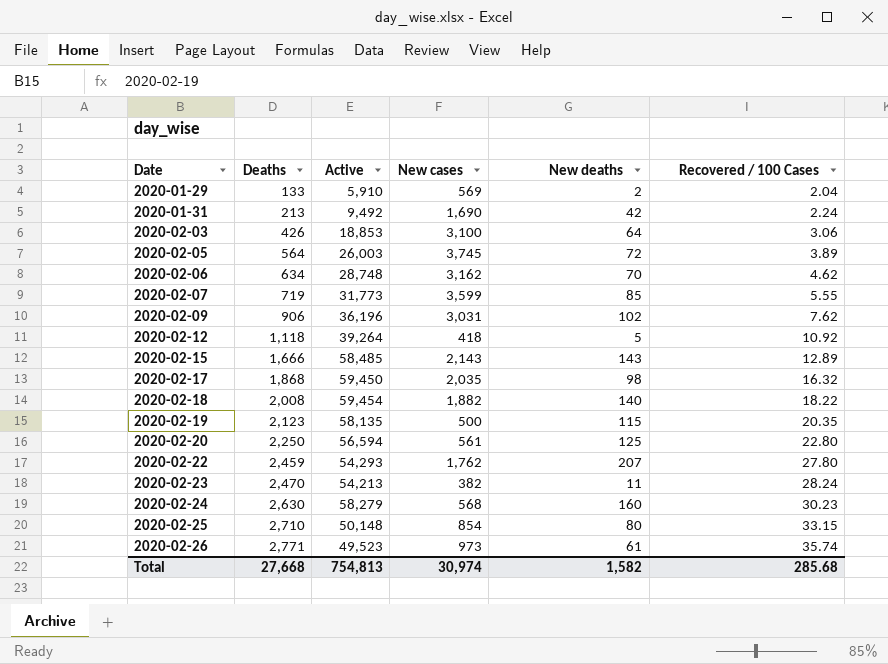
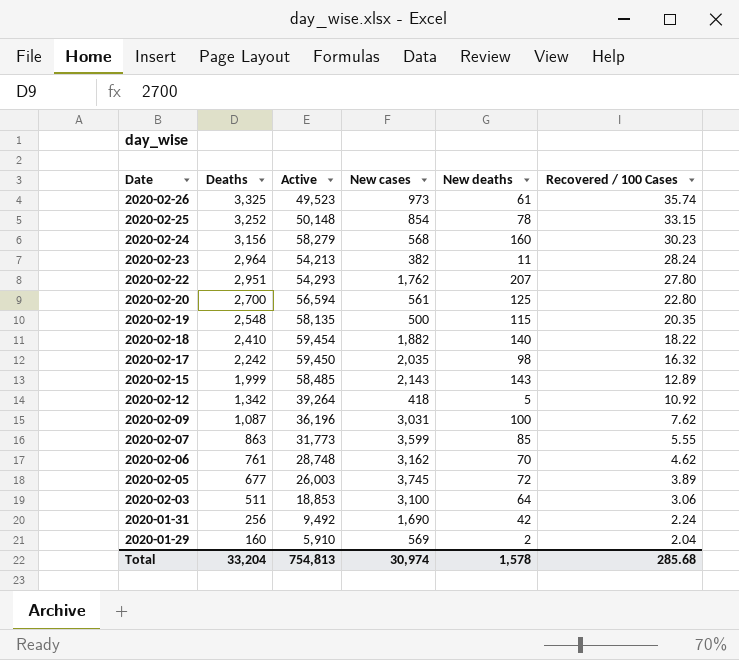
row order: Date ascending -> Date descending
2020-02-26 | Deaths: 2,771 -> 3,325
2020-02-25 | Deaths: 2,710 -> 3,252
2020-02-25 | New deaths: 80 -> 78
2020-02-24 | Deaths: 2,630 -> 3,156
2020-02-23 | Deaths: 2,470 -> 2,964
2020-02-22 | Deaths: 2,459 -> 2,951
2020-02-20 | Deaths: 2,250 -> 2,700
2020-02-19 | Deaths: 2,123 -> 2,548
2020-02-18 | Deaths: 2,008 -> 2,410
2020-02-17 | Deaths: 1,868 -> 2,242
2020-02-15 | Deaths: 1,666 -> 1,999
2020-02-12 | Deaths: 1,118 -> 1,342
2020-02-09 | Deaths: 906 -> 1,087
2020-02-09 | New deaths: 102 -> 100
2020-02-07 | Deaths: 719 -> 863
2020-02-06 | Deaths: 634 -> 761
2020-02-05 | Deaths: 564 -> 677
2020-02-03 | Deaths: 426 -> 511
2020-01-31 | Deaths: 213 -> 256
2020-01-29 | Deaths: 133 -> 160
Total | Deaths: 27,668 -> 33,204
Total | New deaths: 1,582 -> 1,578

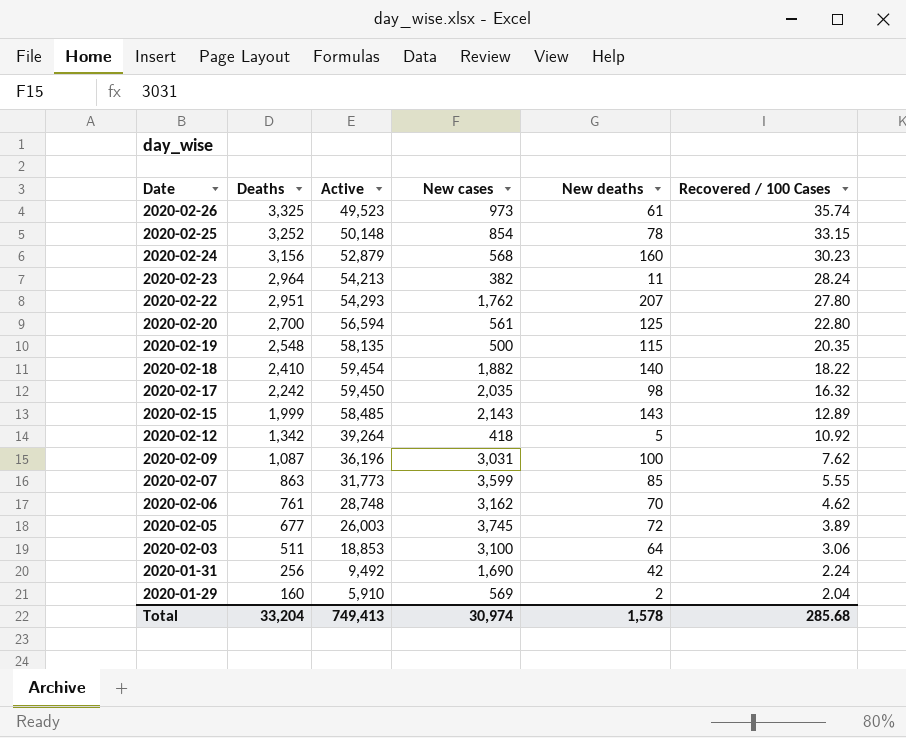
2020-02-24 | Active: 58,279 -> 52,879
Total | Active: 754,813 -> 749,413

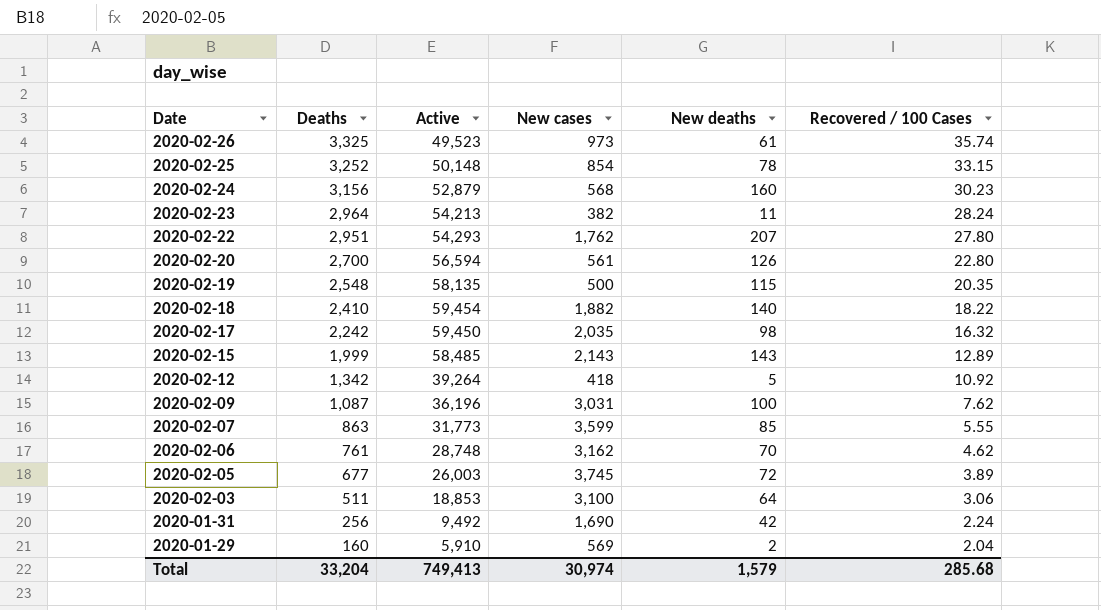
2020-02-20 | New deaths: 125 -> 126
Total | New deaths: 1,578 -> 1,579

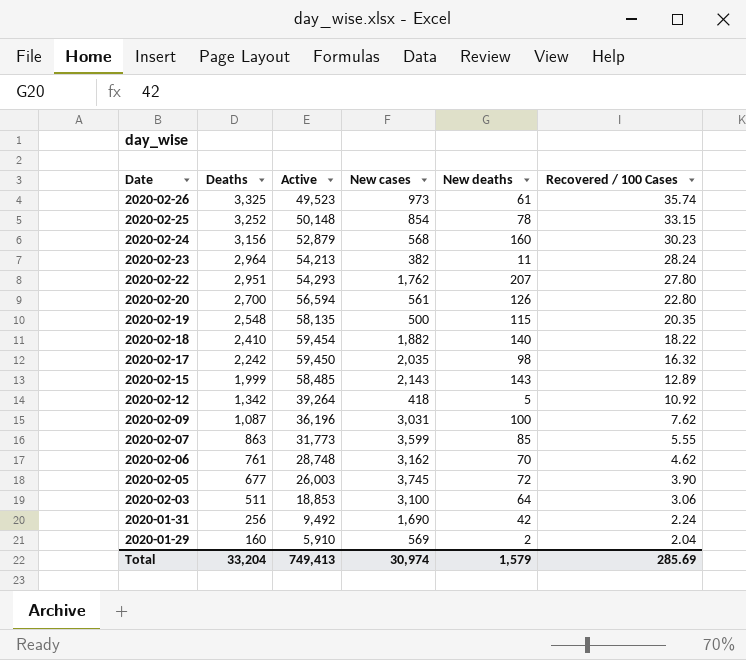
2020-02-05 | Recovered / 100 Cases: 3.89 -> 3.90
Total | Recovered / 100 Cases: 285.68 -> 285.69

